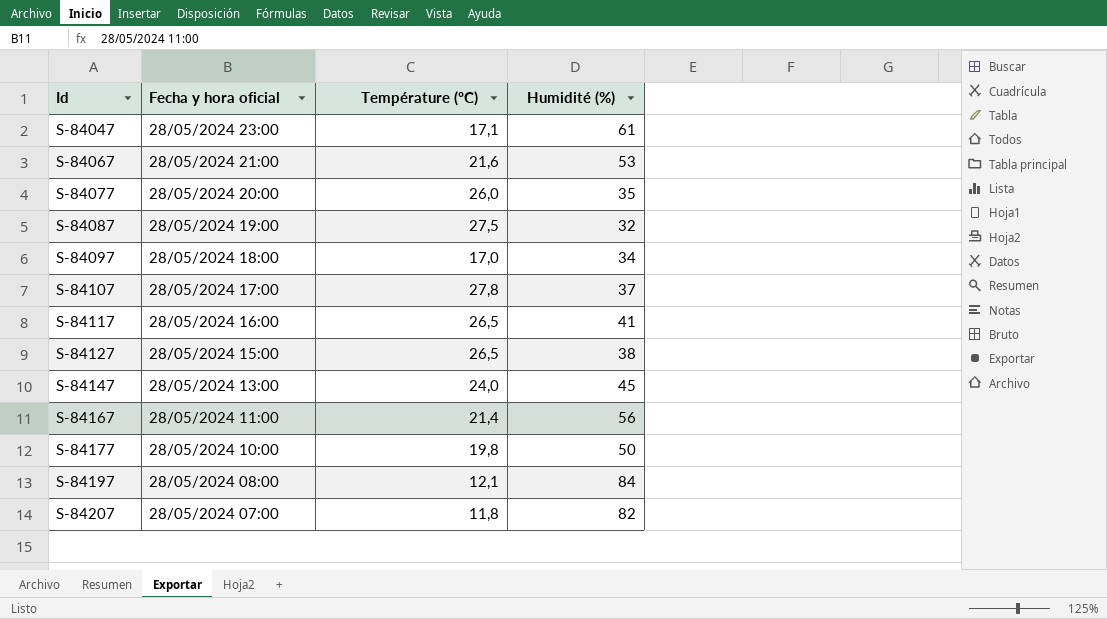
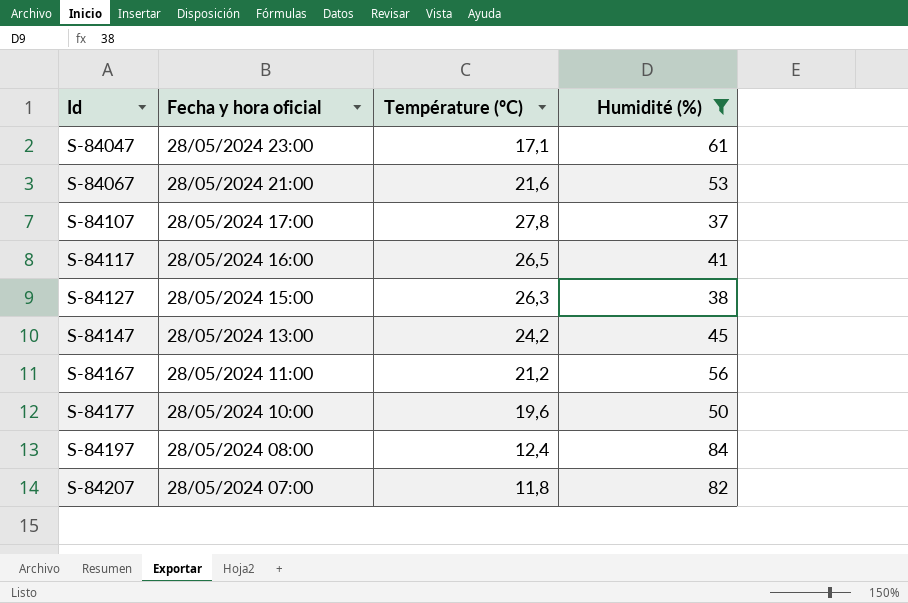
filter: none -> Humidité (%) >= 37
S-84127 | Température (ºC): 26,5 -> 26,3
S-84147 | Température (ºC): 24,0 -> 24,2
S-84167 | Température (ºC): 21,4 -> 21,2
S-84177 | Température (ºC): 19,8 -> 19,6
S-84197 | Température (ºC): 12,1 -> 12,4

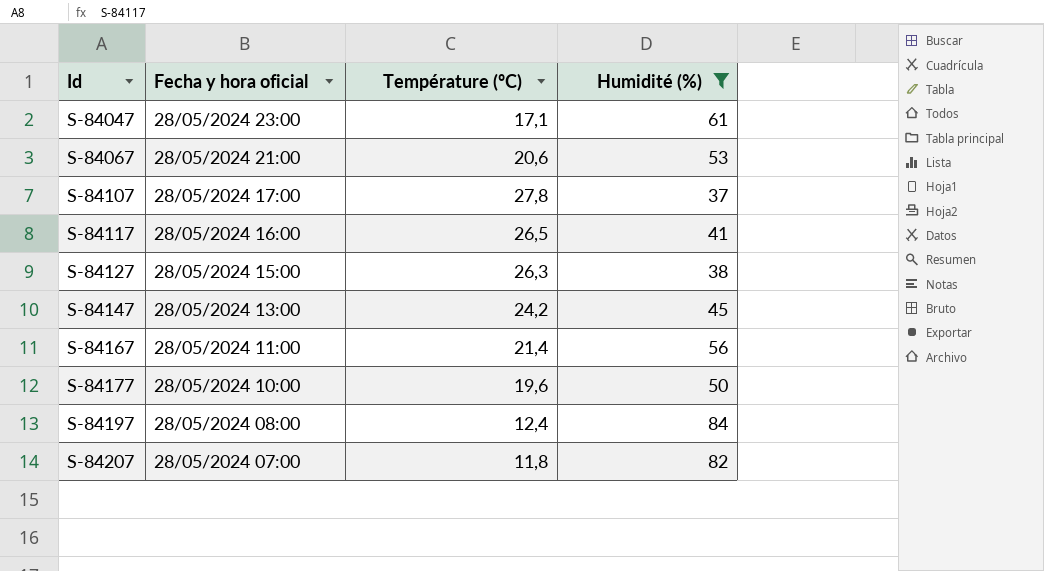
S-84067 | Température (ºC): 21,6 -> 20,6
S-84167 | Température (ºC): 21,2 -> 21,4

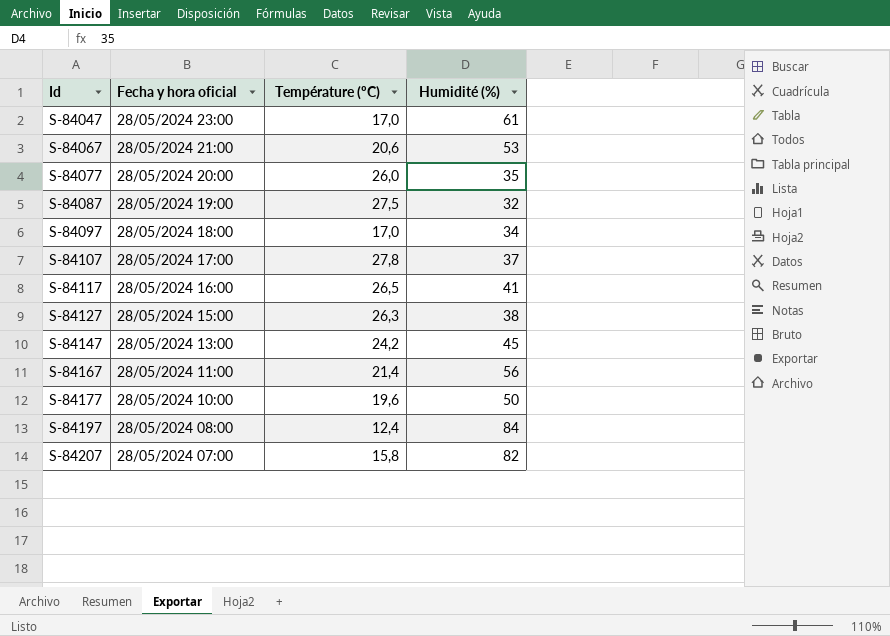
filter: Humidité (%) >= 37 -> none
S-84047 | Température (ºC): 17,1 -> 17,0
S-84207 | Température (ºC): 11,8 -> 15,8

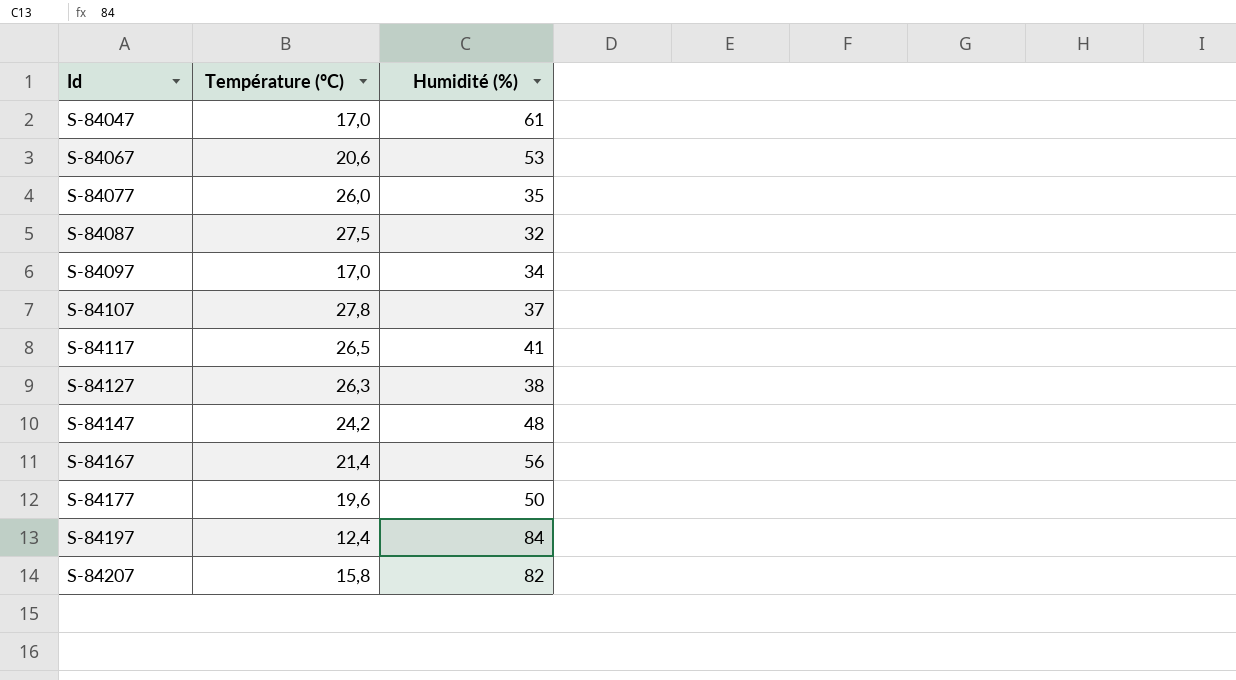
column Fecha y hora oficial | position: 2 -> none
S-84147 | Humidité (%): 45 -> 48

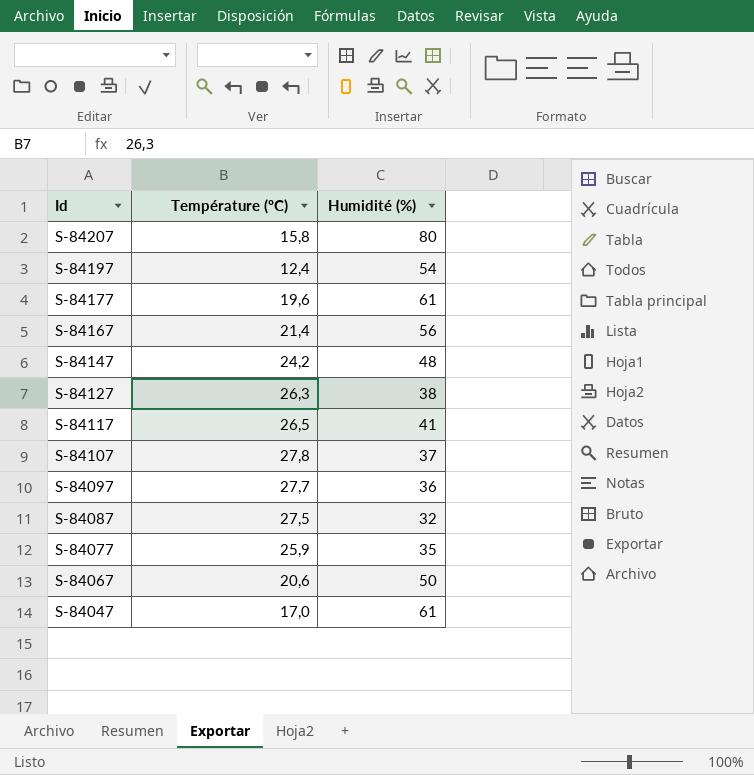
row order: Id ascending -> Id descending
S-84207 | Humidité (%): 82 -> 80
S-84197 | Humidité (%): 84 -> 54
S-84177 | Humidité (%): 50 -> 61
S-84097 | Température (ºC): 17,0 -> 27,7
S-84097 | Humidité (%): 34 -> 36
S-84077 | Température (ºC): 26,0 -> 25,9
S-84067 | Humidité (%): 53 -> 50

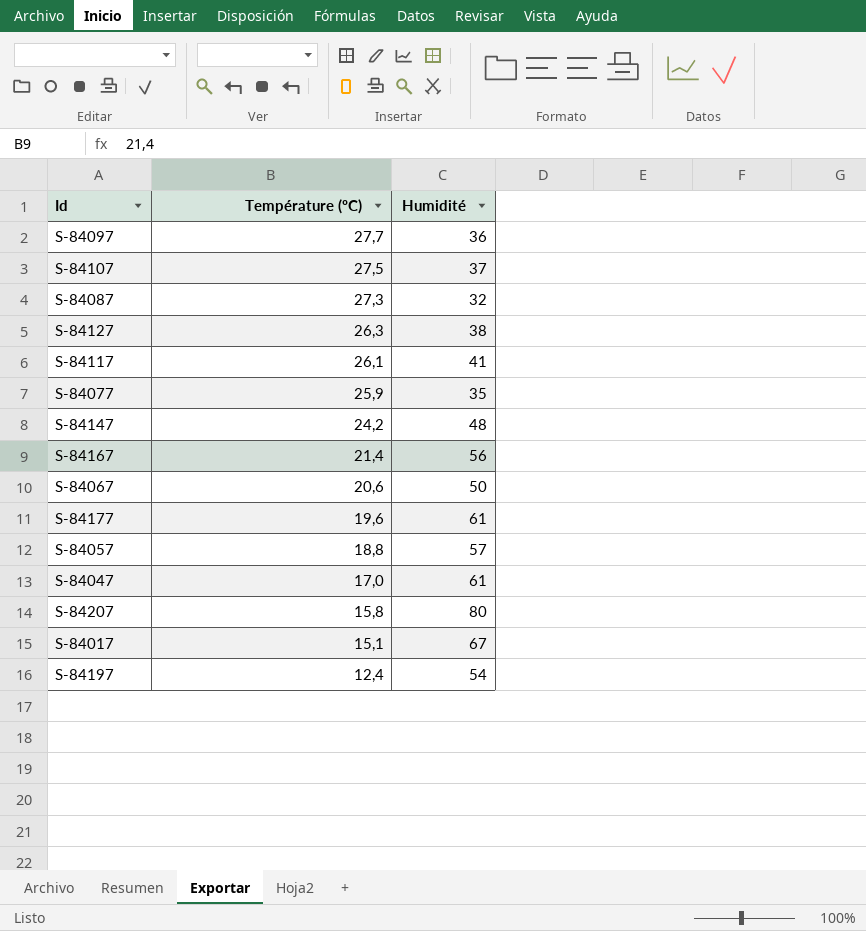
row order: Id descending -> Température (ºC) descending
column name: Humidité (%) -> Humidité
S-84107 | Température (ºC): 27,8 -> 27,5
S-84087 | Température (ºC): 27,5 -> 27,3
S-84117 | Température (ºC): 26,5 -> 26,1
row S-84057: none -> 18,8 | 57
row S-84017: none -> 15,1 | 67

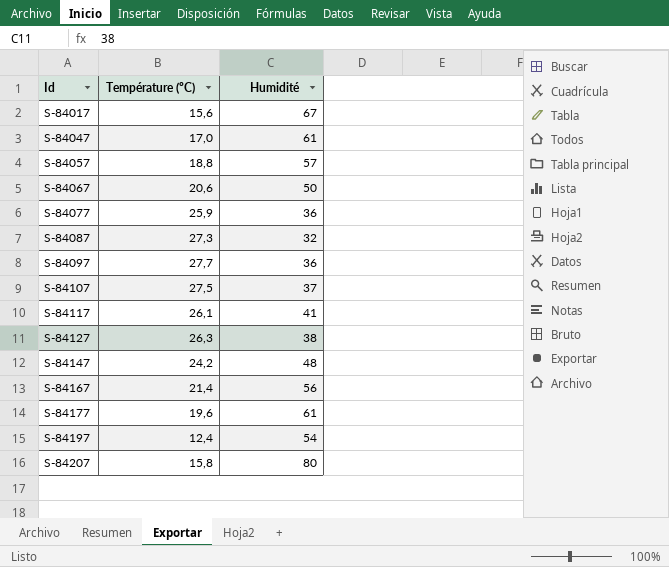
row order: Température (ºC) descending -> Id ascending
S-84017 | Température (ºC): 15,1 -> 15,6
S-84077 | Humidité: 35 -> 36

